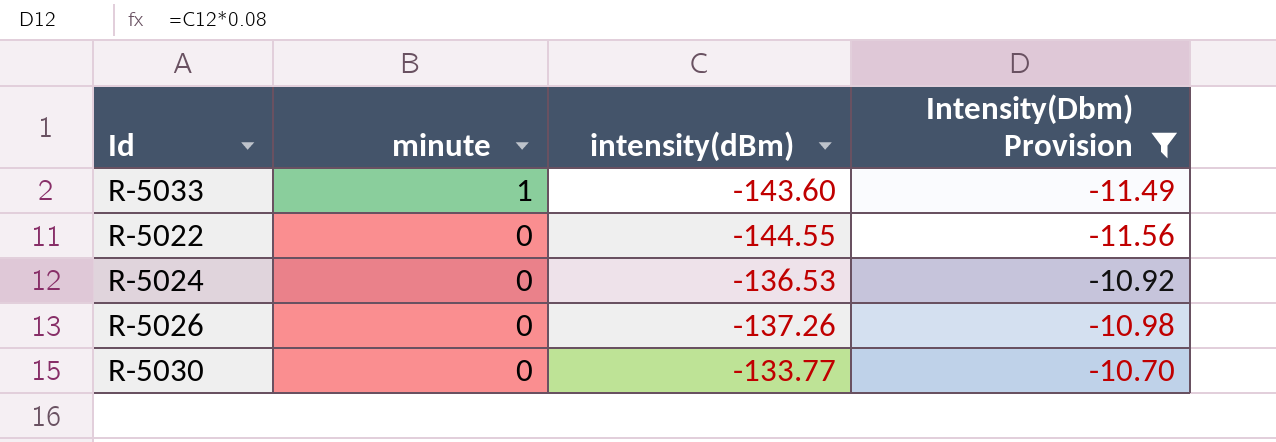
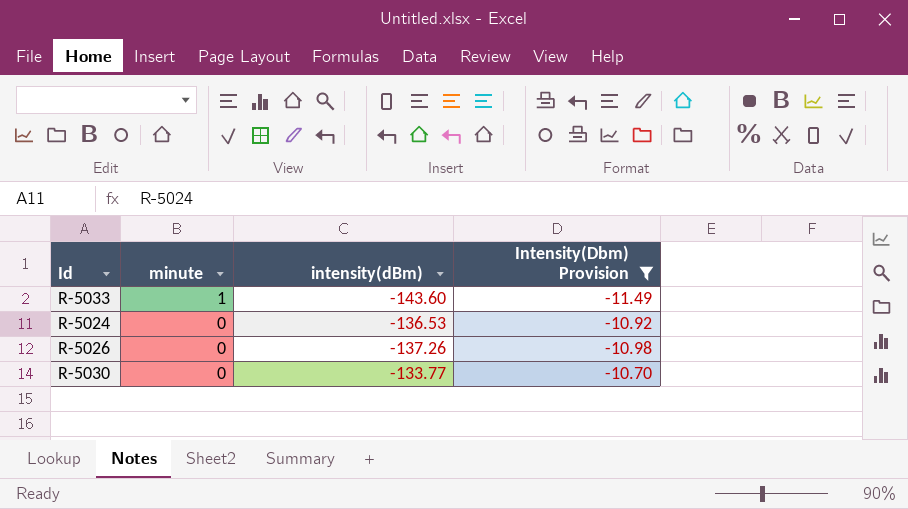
row R-5022: 0 | -144.55 | -11.56 -> none

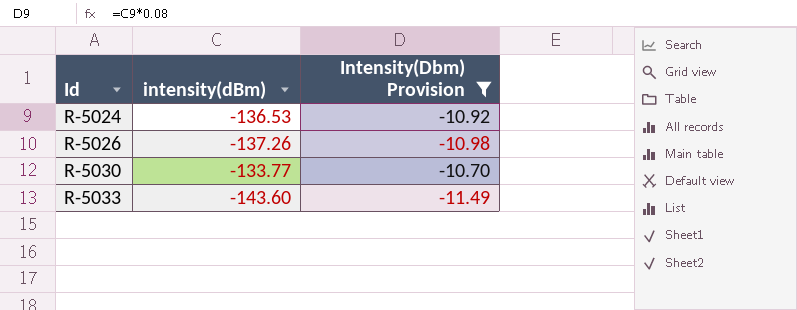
row order: minute descending -> Id ascending
column minute | position: 2 -> none

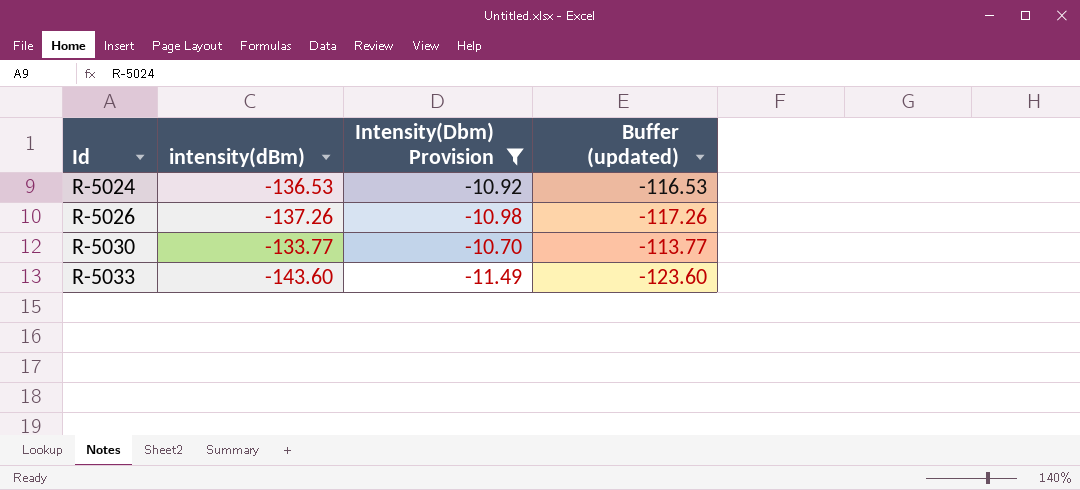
column Buffer (updated) | formula: none -> [intensity(dBm)] + 20

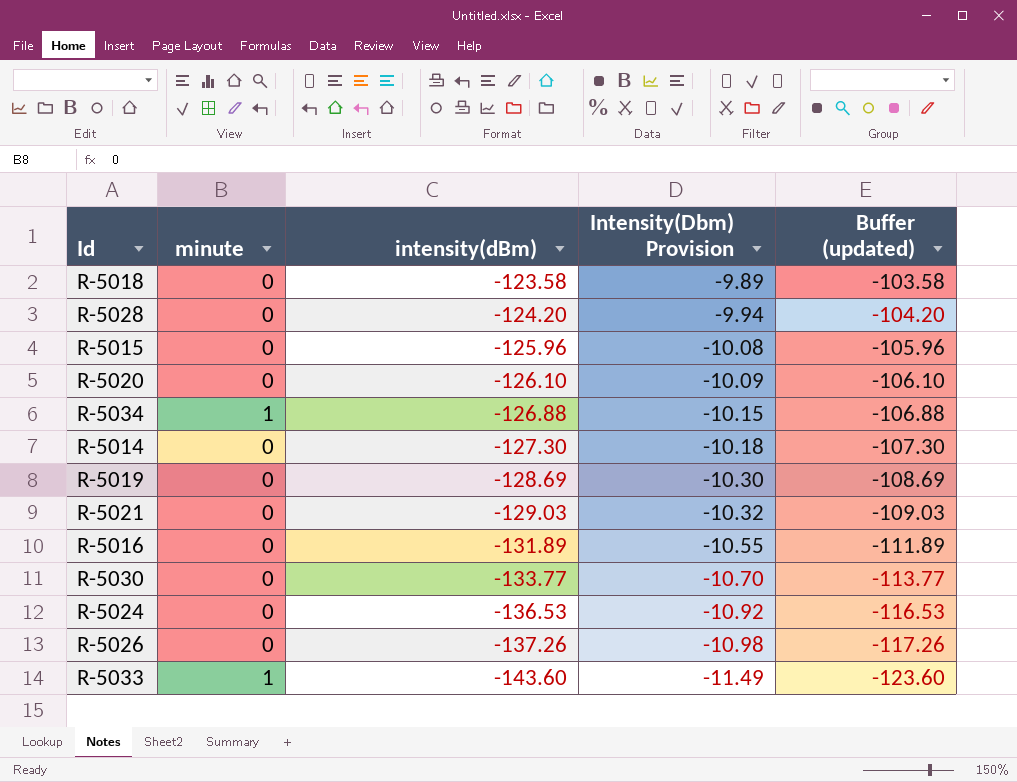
filter: Intensity(Dbm) Provision <= -10.70 -> none
row order: Id ascending -> intensity(dBm) descending
column minute | position: none -> 2

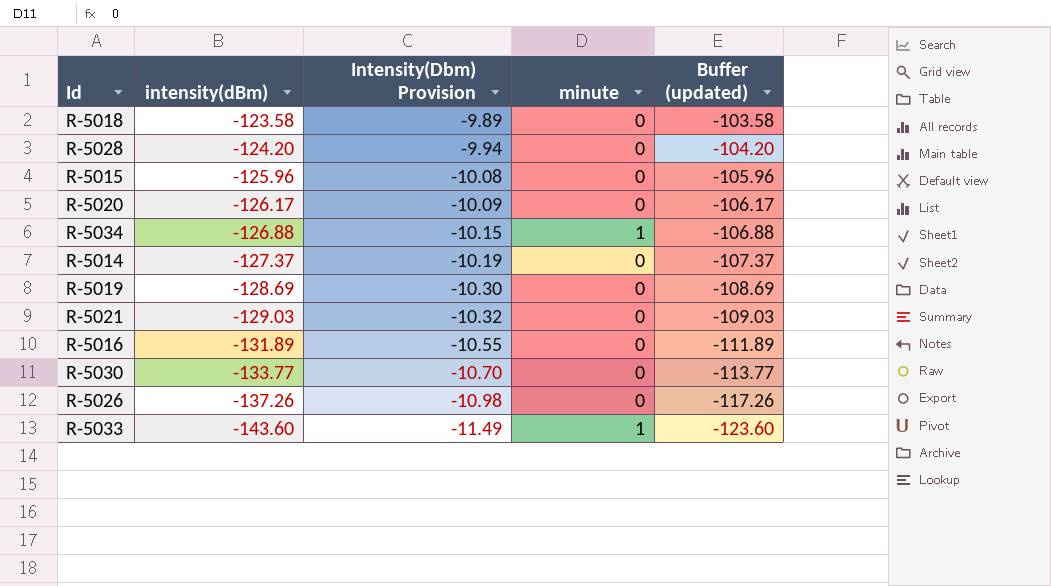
column minute | position: 2 -> 4
row R-5024: 0 | -136.53 | -10.92 | -116.53 -> none
R-5020 | intensity(dBm): -126.10 -> -126.17
R-5020 | Buffer (updated): -106.10 -> -106.17
R-5014 | intensity(dBm): -127.30 -> -127.37
R-5014 | Intensity(Dbm) Provision: -10.18 -> -10.19
R-5014 | Buffer (updated): -107.30 -> -107.37

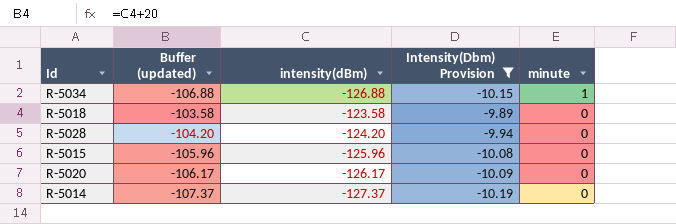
filter: none -> Intensity(Dbm) Provision >= -10.19
row order: intensity(dBm) descending -> minute descending
column Buffer (updated) | position: 5 -> 2

